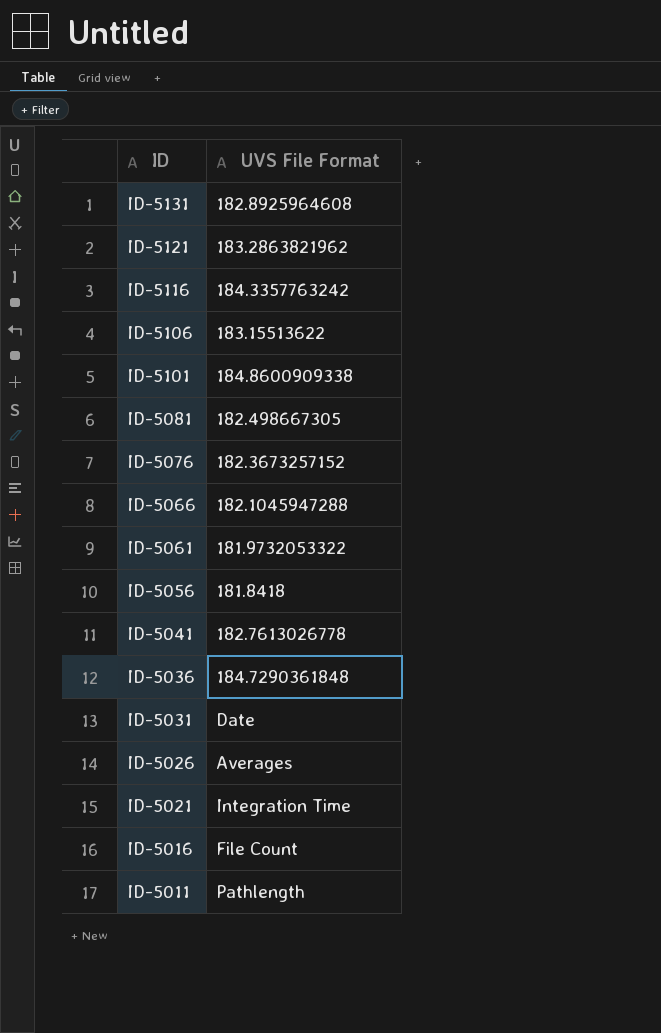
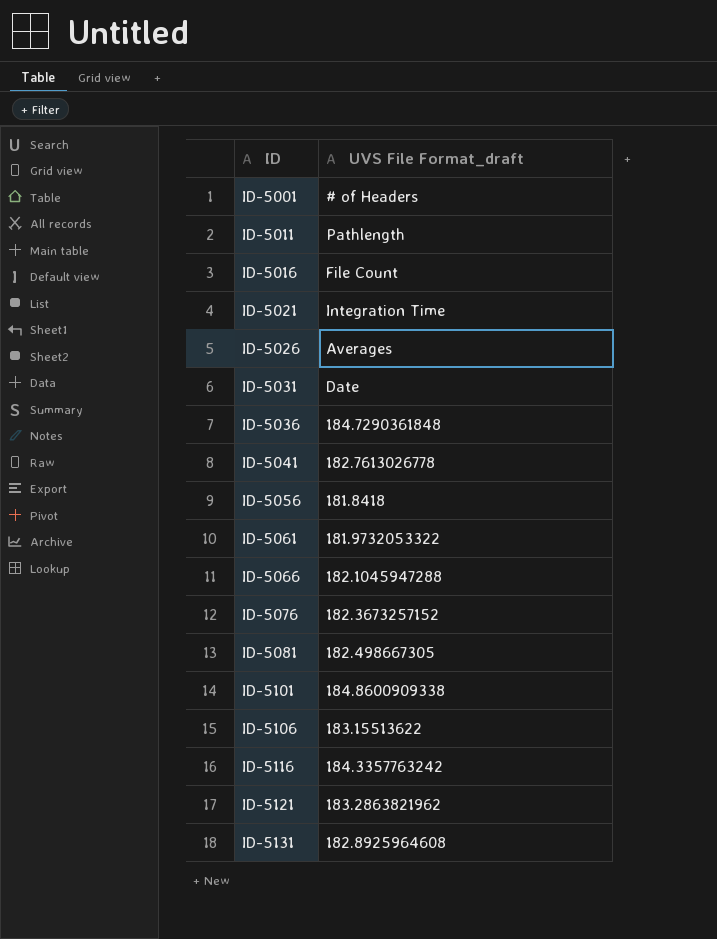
row order: ID descending -> ID ascending
column name: UVS File Format -> UVS File Format_draft
row ID-5001: none -> # of Headers

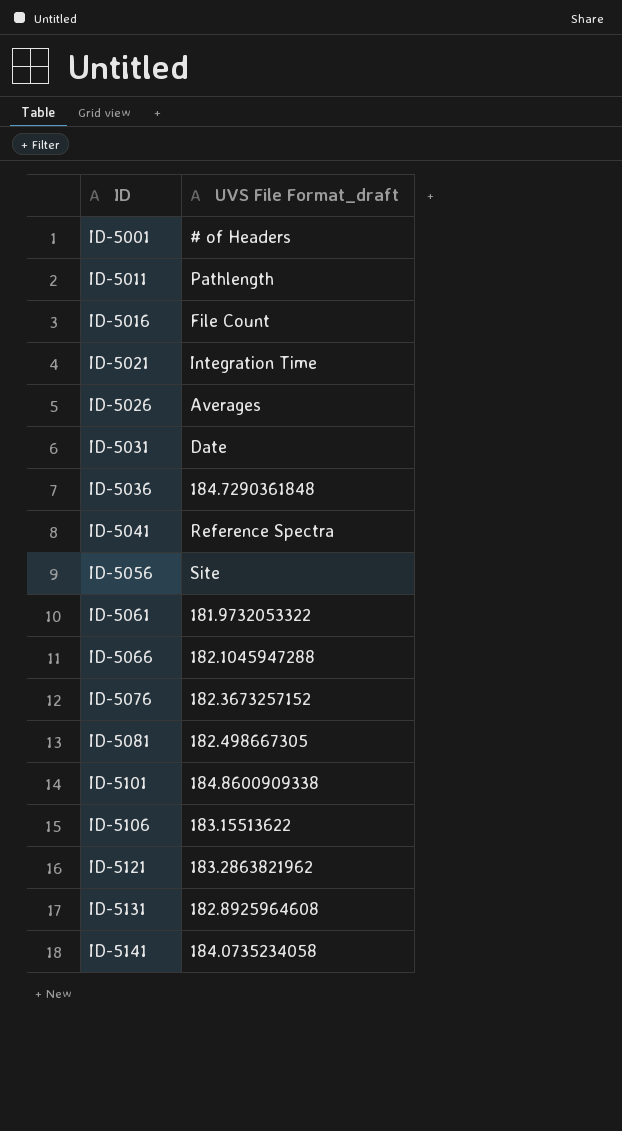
row ID-5116: 184.3357763242 -> none
ID-5041 | UVS File Format_draft: 182.7613026778 -> Reference Spectra
ID-5056 | UVS File Format_draft: 181.8418 -> Site
row ID-5141: none -> 184.0735234058

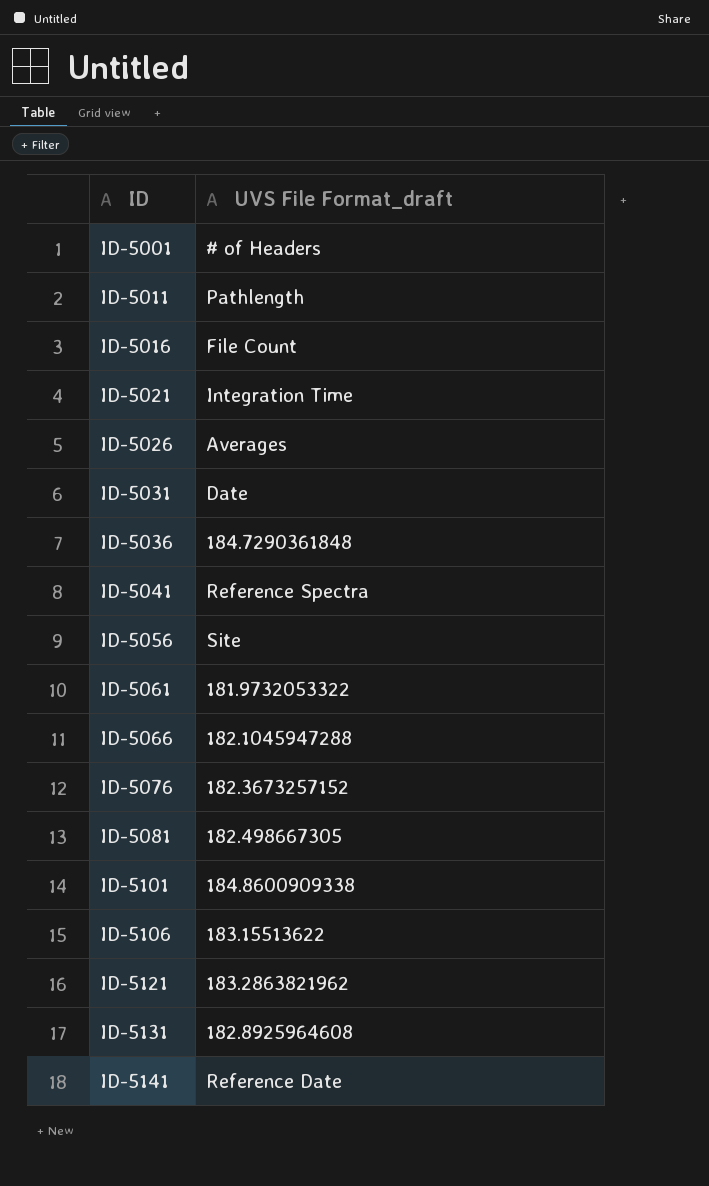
ID-5141 | UVS File Format_draft: 184.0735234058 -> Reference Date

